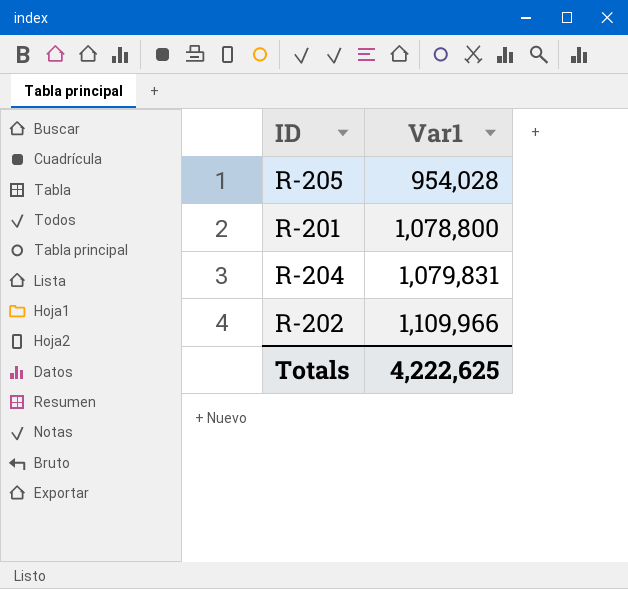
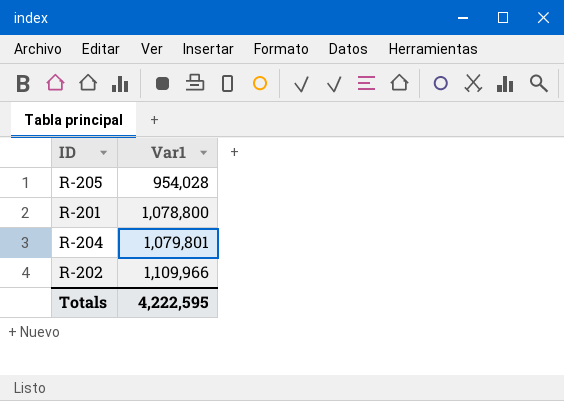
R-204 | Var1: 1,079,831 -> 1,079,801
Totals | Var1: 4,222,625 -> 4,222,595

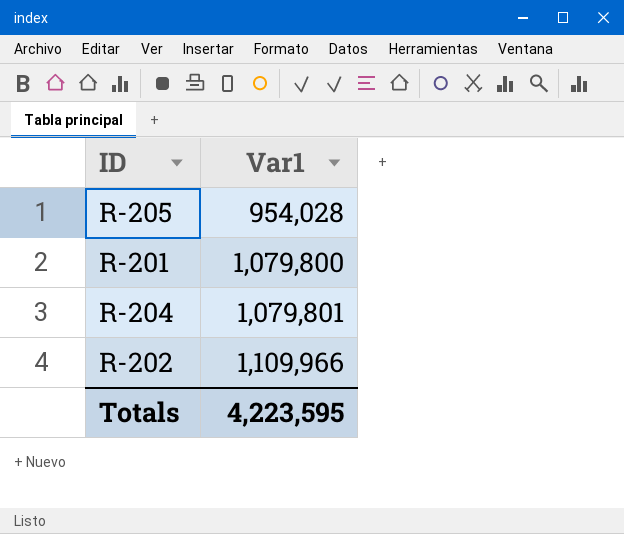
R-201 | Var1: 1,078,800 -> 1,079,800
Totals | Var1: 4,222,595 -> 4,223,595

